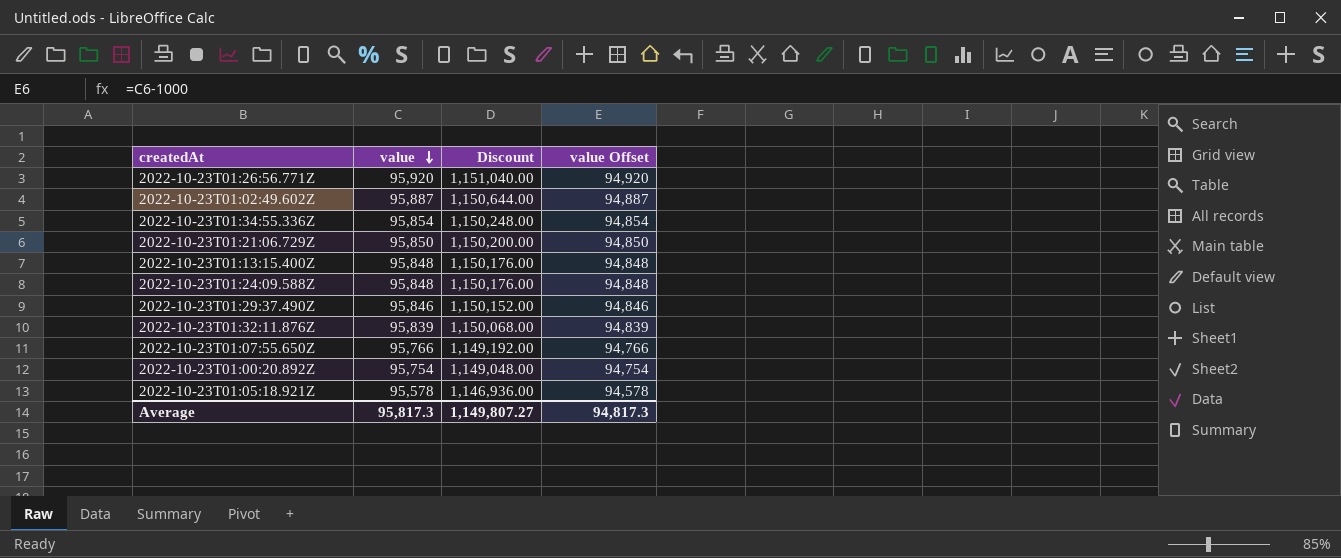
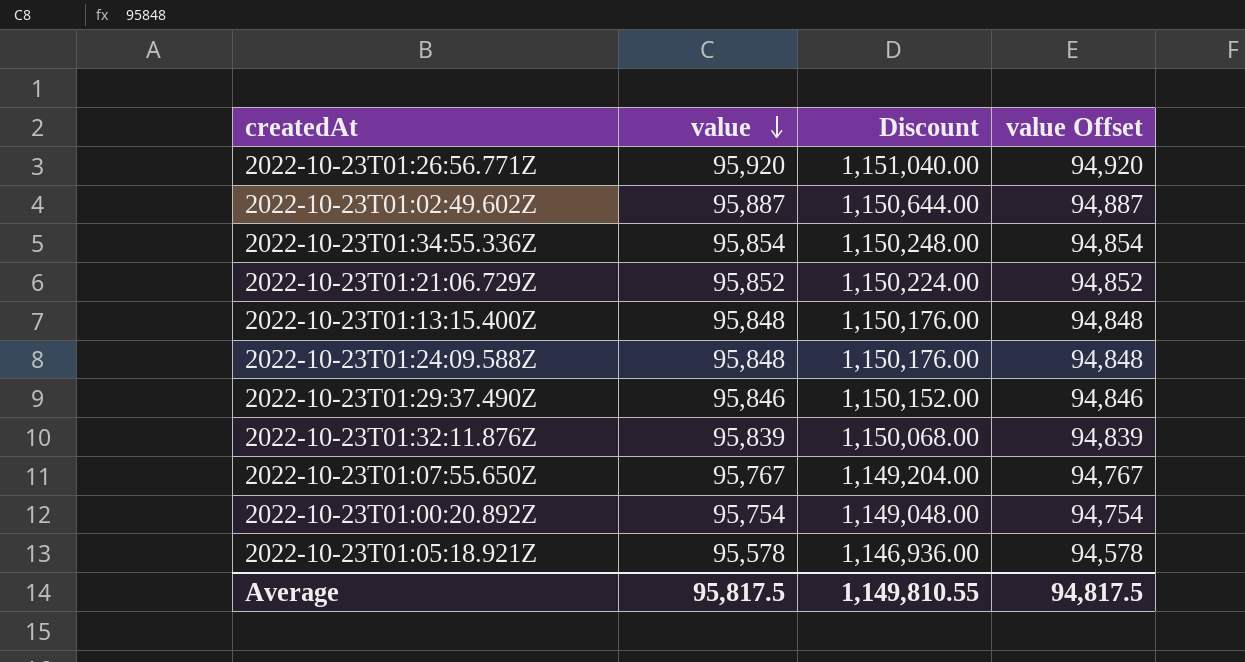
2022-10-23T01:21:06.729Z | value: 95,850 -> 95,852
2022-10-23T01:21:06.729Z | Discount: 1,150,200.00 -> 1,150,224.00
2022-10-23T01:21:06.729Z | value Offset: 94,850 -> 94,852
2022-10-23T01:07:55.650Z | value: 95,766 -> 95,767
2022-10-23T01:07:55.650Z | Discount: 1,149,192.00 -> 1,149,204.00
2022-10-23T01:07:55.650Z | value Offset: 94,766 -> 94,767
Average | value: 95,817.3 -> 95,817.5
Average | Discount: 1,149,807.27 -> 1,149,810.55
Average | value Offset: 94,817.3 -> 94,817.5

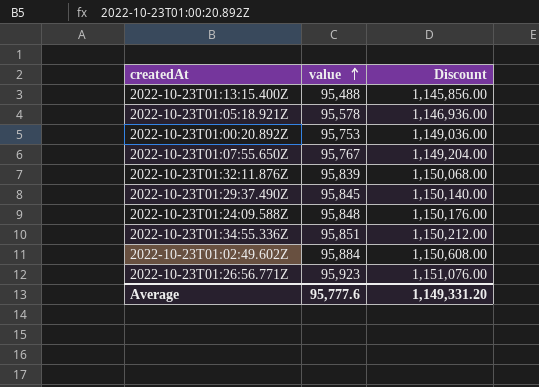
row order: value descending -> value ascending
column value Offset | formula: [value] - 1000 -> none
row 2022-10-23T01:21:06.729Z: 95,852 | 1,150,224.00 | 94,852 -> none
2022-10-23T01:13:15.400Z | value: 95,848 -> 95,488
2022-10-23T01:13:15.400Z | Discount: 1,150,176.00 -> 1,145,856.00
2022-10-23T01:00:20.892Z | value: 95,754 -> 95,753
2022-10-23T01:00:20.892Z | Discount: 1,149,048.00 -> 1,149,036.00
2022-10-23T01:29:37.490Z | value: 95,846 -> 95,845
2022-10-23T01:29:37.490Z | Discount: 1,150,152.00 -> 1,150,140.00
2022-10-23T01:34:55.336Z | value: 95,854 -> 95,851
2022-10-23T01:34:55.336Z | Discount: 1,150,248.00 -> 1,150,212.00
2022-10-23T01:02:49.602Z | value: 95,887 -> 95,884
2022-10-23T01:02:49.602Z | Discount: 1,150,644.00 -> 1,150,608.00
2022-10-23T01:26:56.771Z | value: 95,920 -> 95,923
2022-10-23T01:26:56.771Z | Discount: 1,151,040.00 -> 1,151,076.00
Average | value: 95,817.5 -> 95,777.6
Average | Discount: 1,149,810.55 -> 1,149,331.20

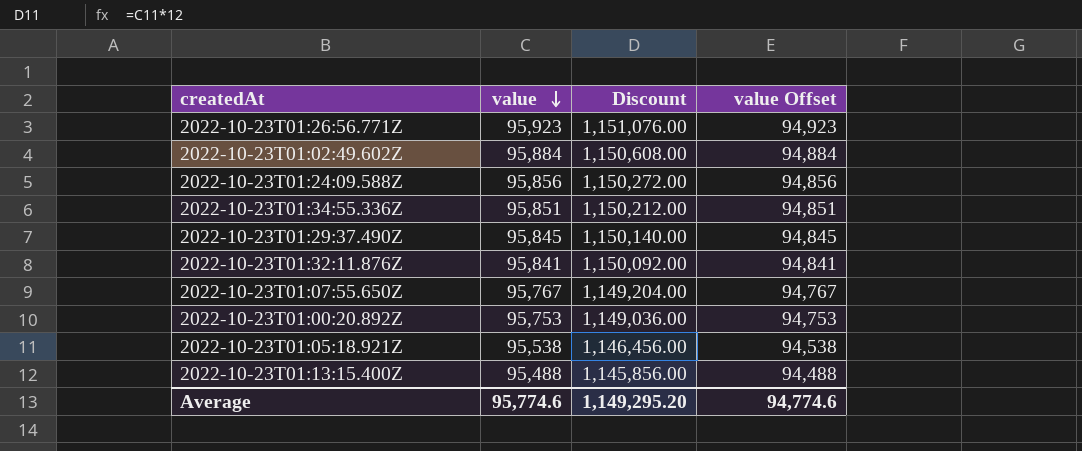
row order: value ascending -> value descending
column value Offset | formula: none -> [value] - 1000
2022-10-23T01:24:09.588Z | value: 95,848 -> 95,856
2022-10-23T01:24:09.588Z | Discount: 1,150,176.00 -> 1,150,272.00
2022-10-23T01:32:11.876Z | value: 95,839 -> 95,841
2022-10-23T01:32:11.876Z | Discount: 1,150,068.00 -> 1,150,092.00
2022-10-23T01:05:18.921Z | value: 95,578 -> 95,538
2022-10-23T01:05:18.921Z | Discount: 1,146,936.00 -> 1,146,456.00
Average | value: 95,777.6 -> 95,774.6
Average | Discount: 1,149,331.20 -> 1,149,295.20

